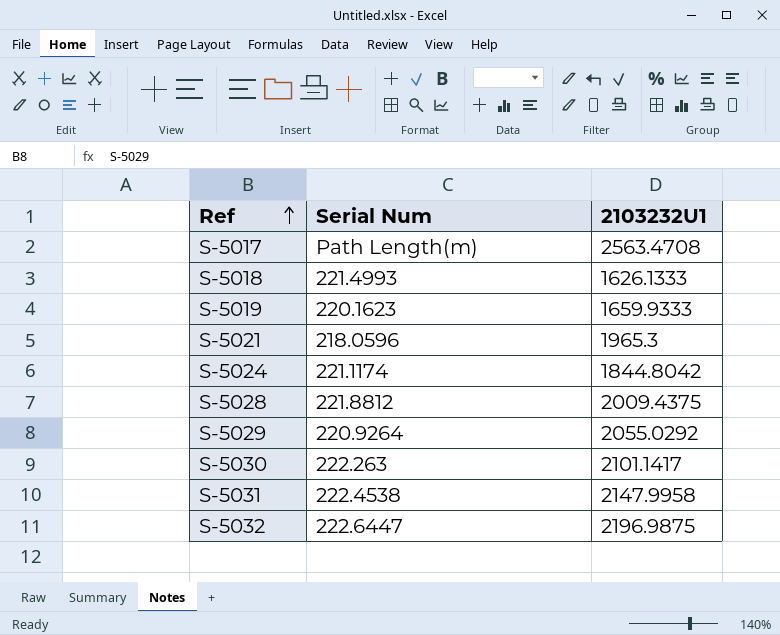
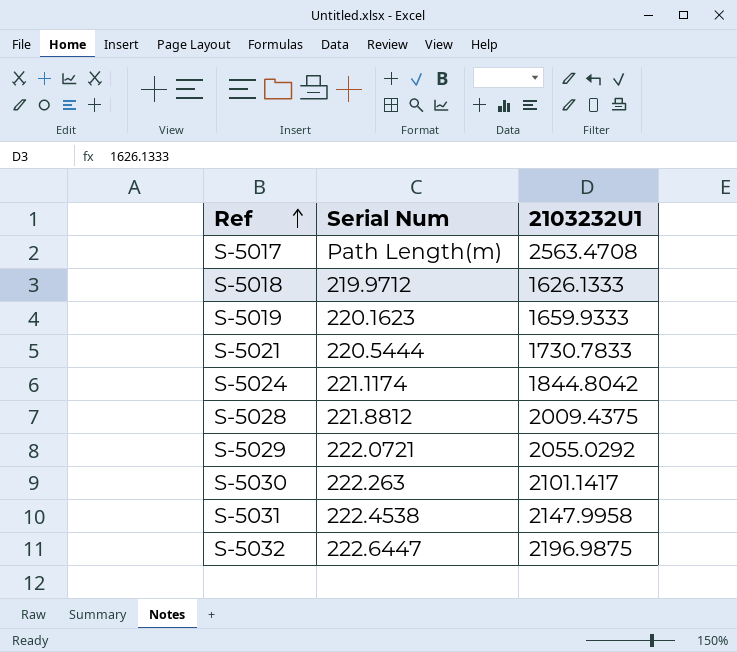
S-5018 | Serial Num: 221.4993 -> 219.9712
S-5021 | Serial Num: 218.0596 -> 220.5444
S-5021 | 2103232U1: 1965.3 -> 1730.7833
S-5029 | Serial Num: 220.9264 -> 222.0721

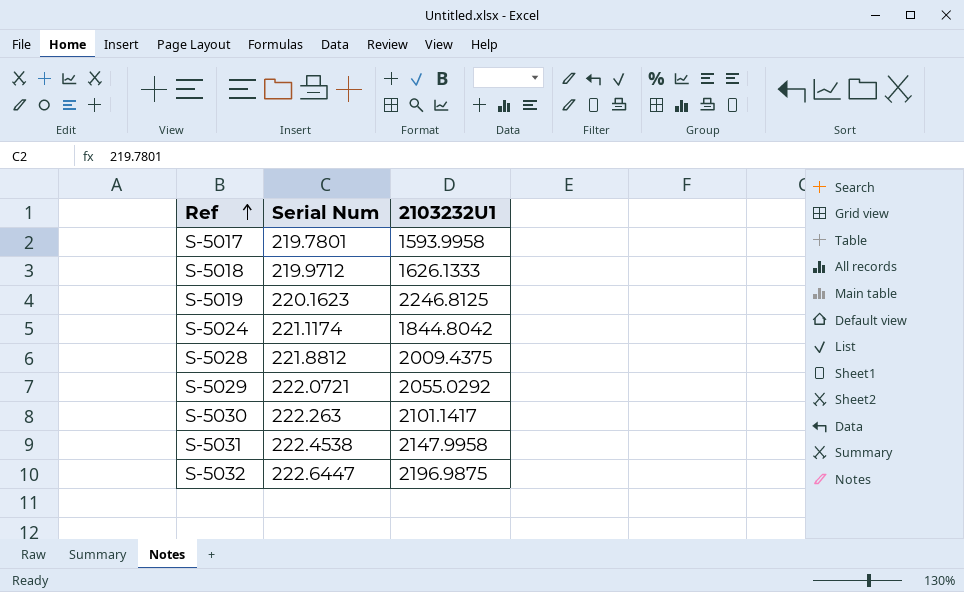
row S-5021: 220.5444 | 1730.7833 -> none
S-5017 | Serial Num: Path Length(m) -> 219.7801
S-5017 | 2103232U1: 2563.4708 -> 1593.9958
S-5019 | 2103232U1: 1659.9333 -> 2246.8125

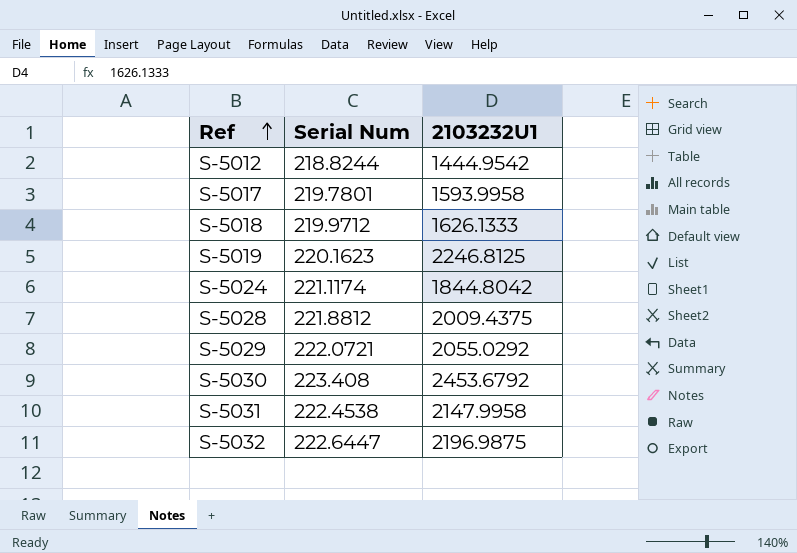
row S-5012: none -> 218.8244 | 1444.9542
S-5030 | Serial Num: 222.263 -> 223.408
S-5030 | 2103232U1: 2101.1417 -> 2453.6792

